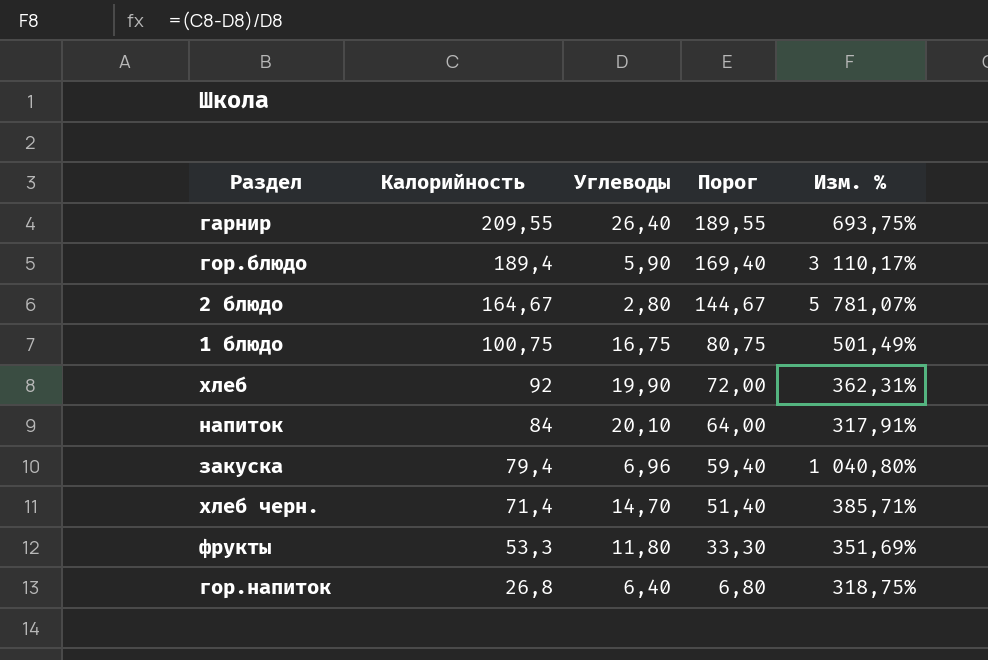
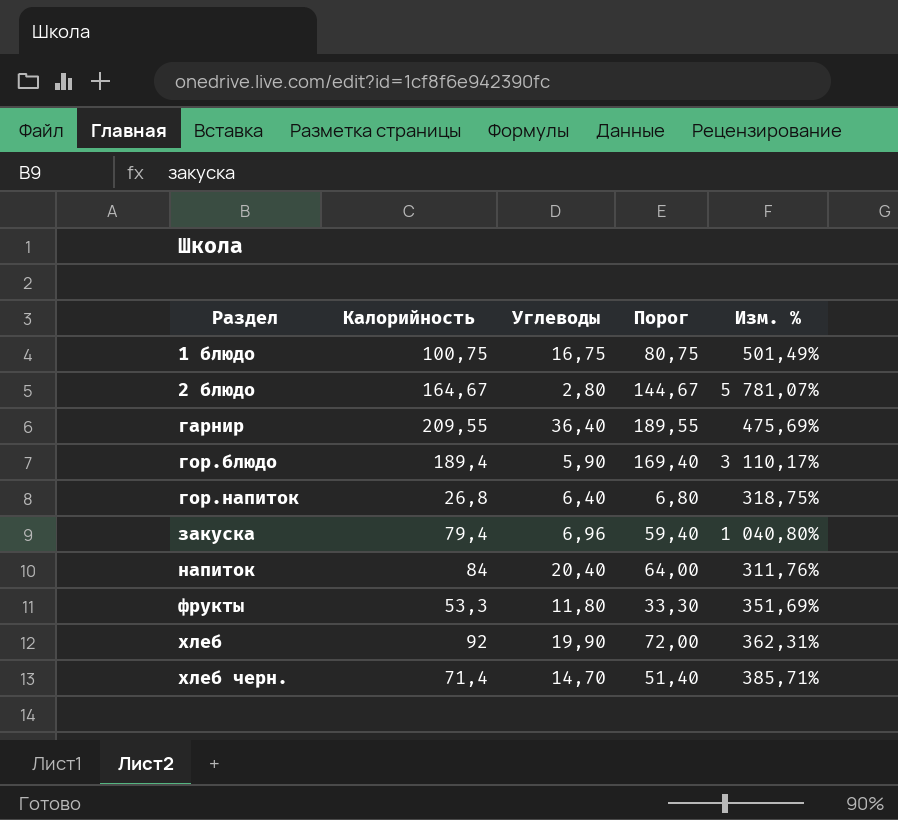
row order: Калорийность descending -> Раздел ascending
гарнир | Углеводы: 26,40 -> 36,40
гарнир | Изм. %: 693,75% -> 475,69%
напиток | Углеводы: 20,10 -> 20,40
напиток | Изм. %: 317,91% -> 311,76%

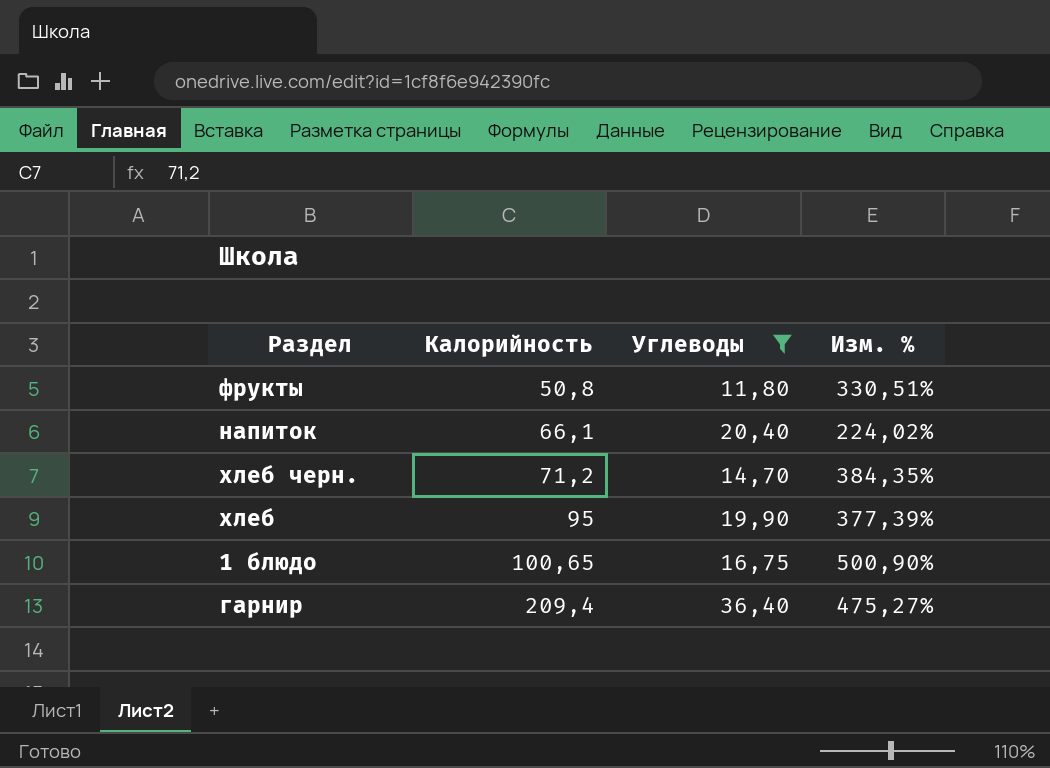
filter: none -> Углеводы >= 11,80
row order: Раздел ascending -> Калорийность ascending
column Порог | formula: [Калорийность] - 20 -> none
фрукты | Калорийность: 53,3 -> 50,8
фрукты | Изм. %: 351,69% -> 330,51%
напиток | Калорийность: 84 -> 66,1
напиток | Изм. %: 311,76% -> 224,02%
хлеб черн. | Калорийность: 71,4 -> 71,2
хлеб черн. | Изм. %: 385,71% -> 384,35%
хлеб | Калорийность: 92 -> 95
хлеб | Изм. %: 362,31% -> 377,39%
1 блюдо | Калорийность: 100,75 -> 100,65
1 блюдо | Изм. %: 501,49% -> 500,90%
гарнир | Калорийность: 209,55 -> 209,4
гарнир | Изм. %: 475,69% -> 475,27%

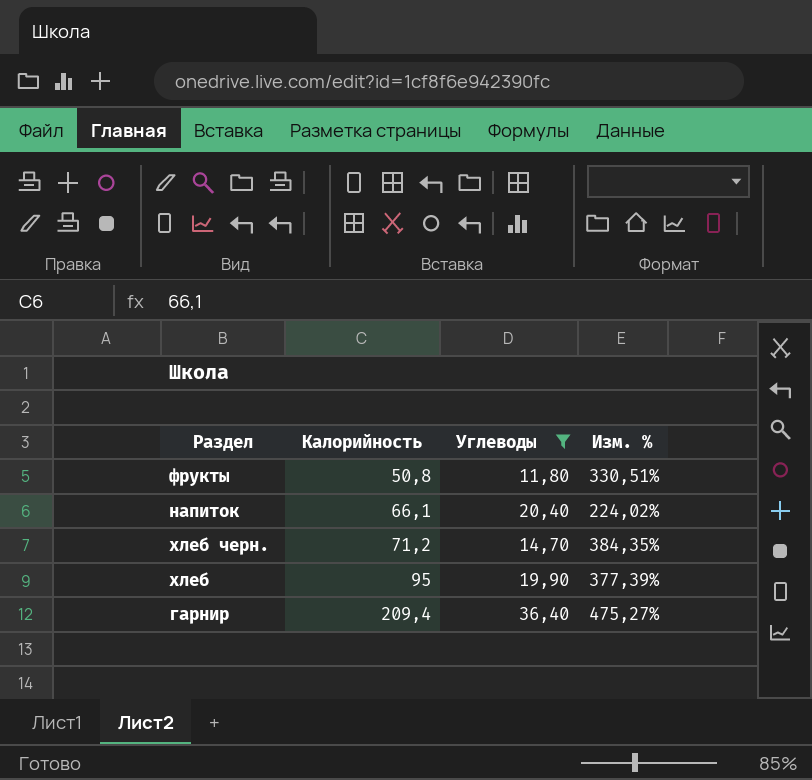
row 1 блюдо: 100,65 | 16,75 | 500,90% -> none

